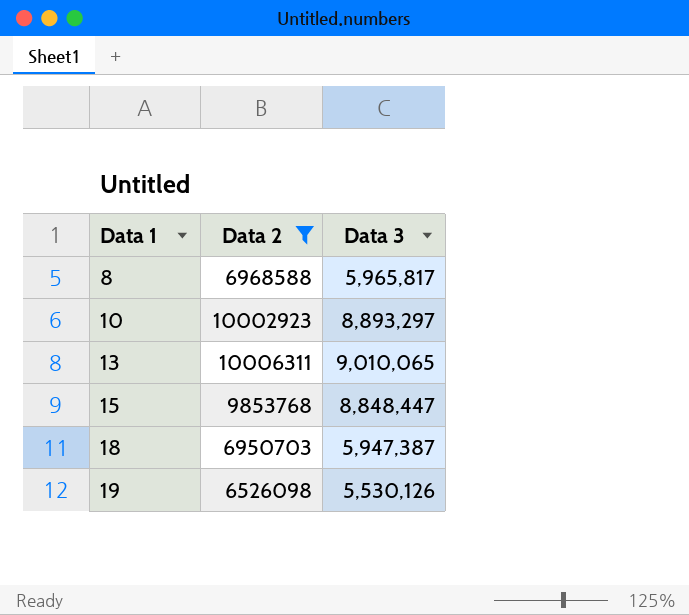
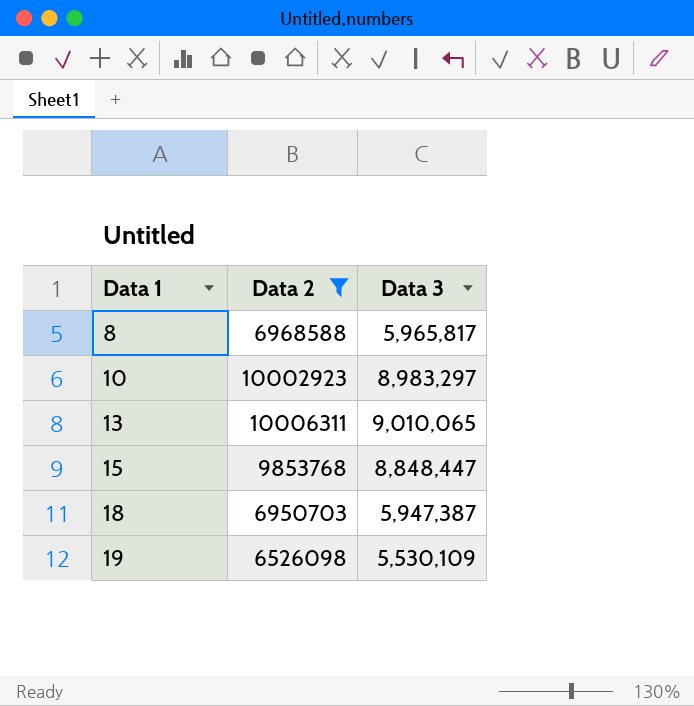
10 | Data 3: 8,893,297 -> 8,983,297
19 | Data 3: 5,530,126 -> 5,530,109

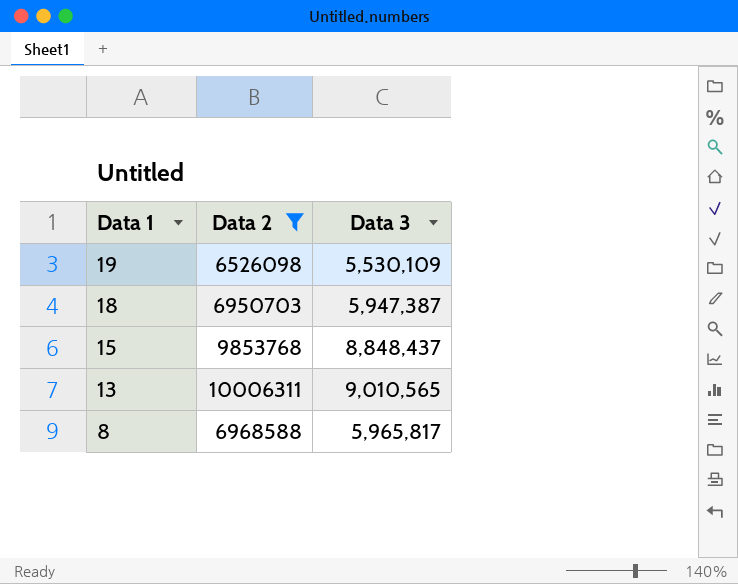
row order: Data 1 ascending -> Data 1 descending
row 10: 10002923 | 8,983,297 -> none
15 | Data 3: 8,848,447 -> 8,848,437
13 | Data 3: 9,010,065 -> 9,010,565

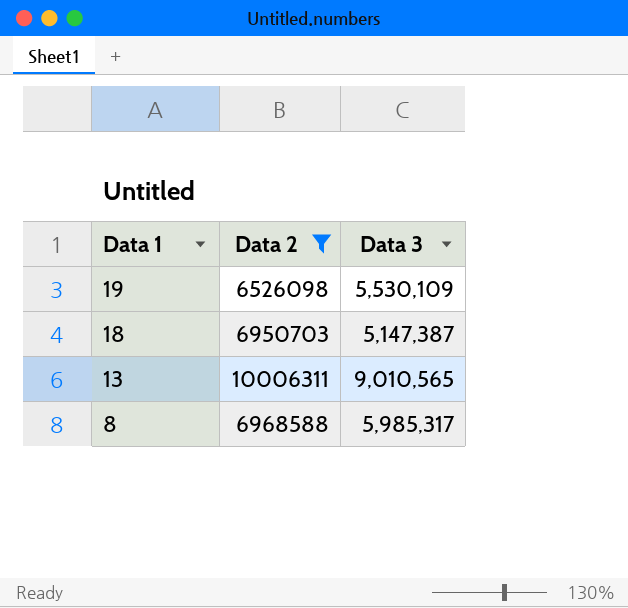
row 15: 9853768 | 8,848,437 -> none
18 | Data 3: 5,947,387 -> 5,147,387
8 | Data 3: 5,965,817 -> 5,985,317

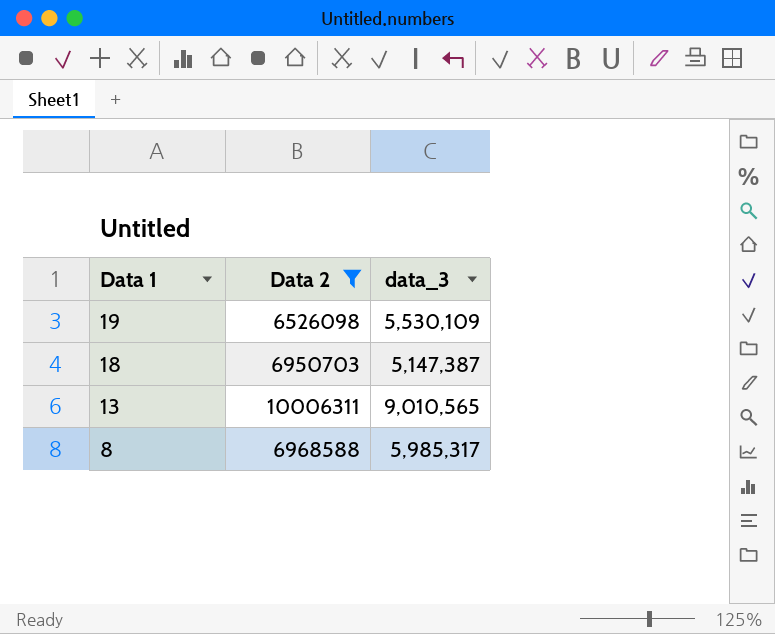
column name: Data 3 -> data_3

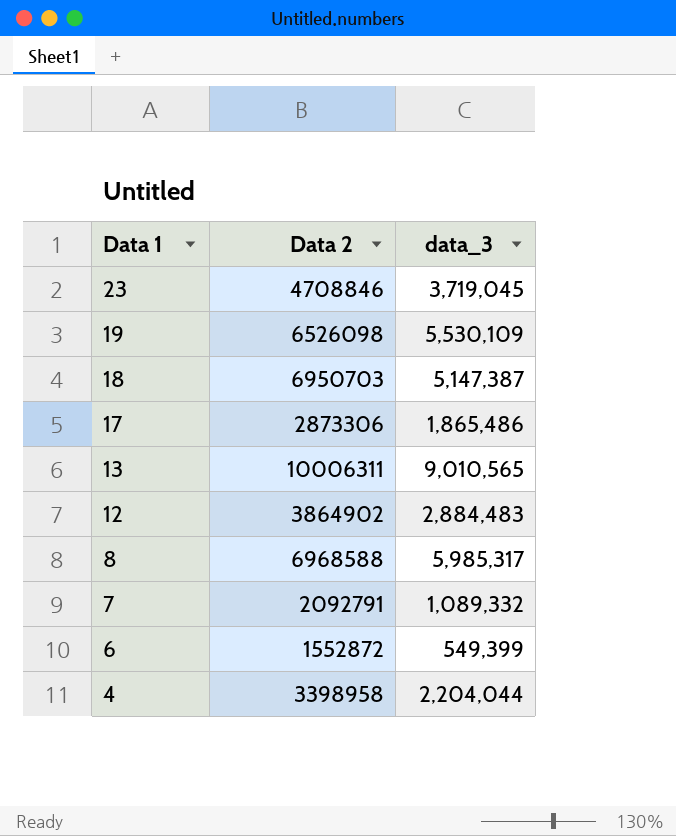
filter: Data 2 >= 6526098 -> none

